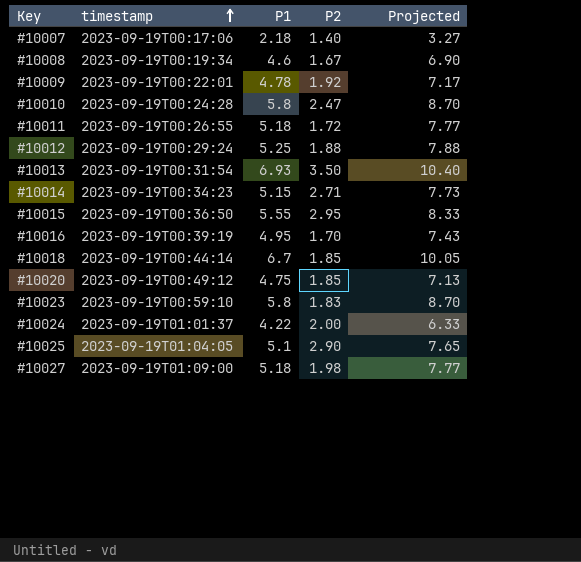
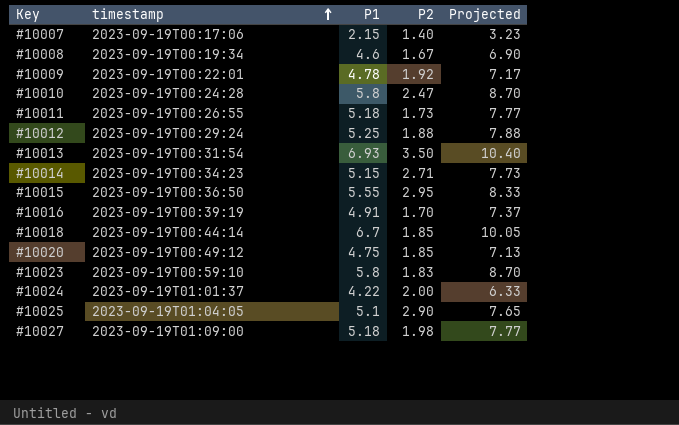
#10007 | P1: 2.18 -> 2.15
#10007 | Projected: 3.27 -> 3.23
#10011 | P2: 1.72 -> 1.73
#10016 | P1: 4.95 -> 4.91
#10016 | Projected: 7.43 -> 7.37

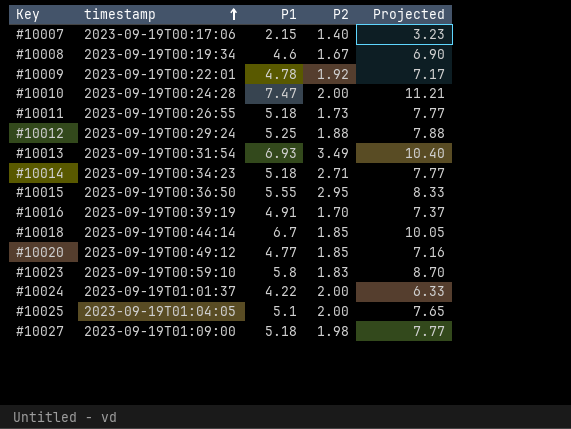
#10010 | P1: 5.8 -> 7.47
#10010 | P2: 2.47 -> 2.00
#10010 | Projected: 8.70 -> 11.21
#10013 | P2: 3.50 -> 3.49
#10014 | P1: 5.15 -> 5.18
#10014 | Projected: 7.73 -> 7.77
#10020 | P1: 4.75 -> 4.77
#10020 | Projected: 7.13 -> 7.16
#10025 | P2: 2.90 -> 2.00

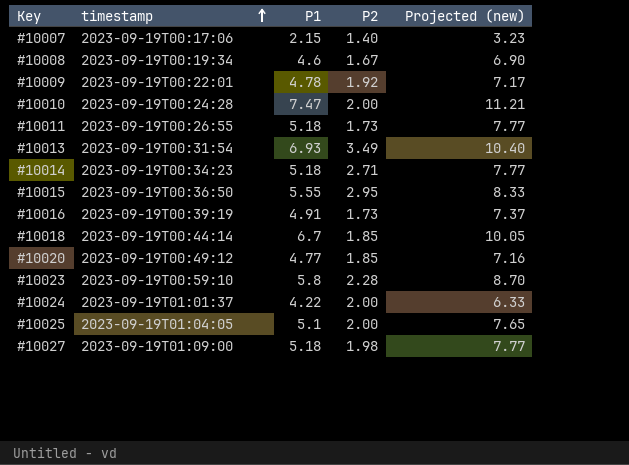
column name: Projected -> Projected (new)
row #10012: 2023-09-19T00:29:24 | 5.25 | 1.88 | 7.88 -> none
#10016 | P2: 1.70 -> 1.73
#10023 | P2: 1.83 -> 2.28

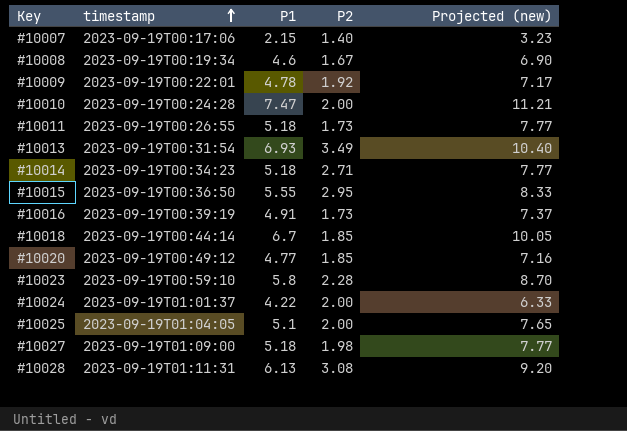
row #10028: none -> 2023-09-19T01:11:31 | 6.13 | 3.08 | 9.20

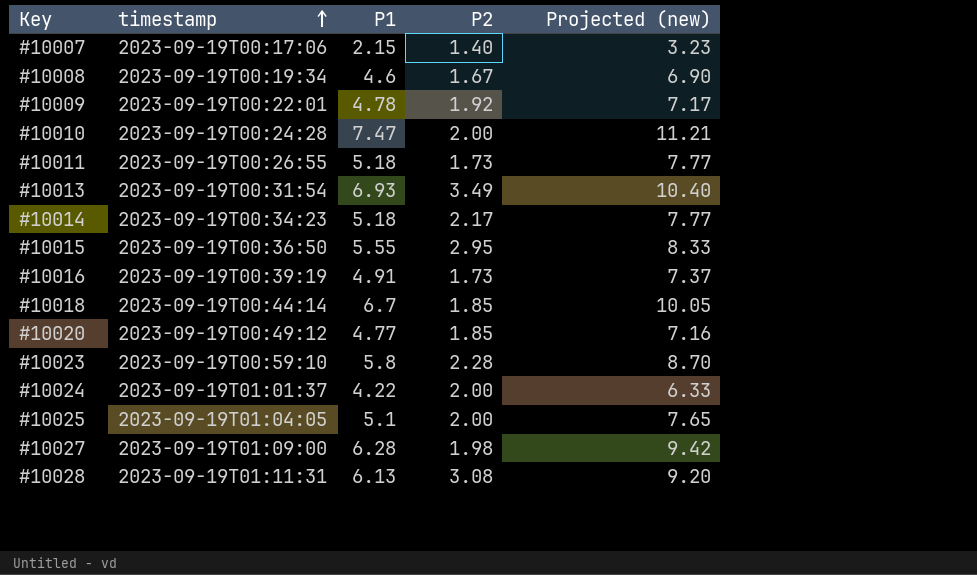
#10014 | P2: 2.71 -> 2.17
#10027 | P1: 5.18 -> 6.28
#10027 | Projected (new): 7.77 -> 9.42

